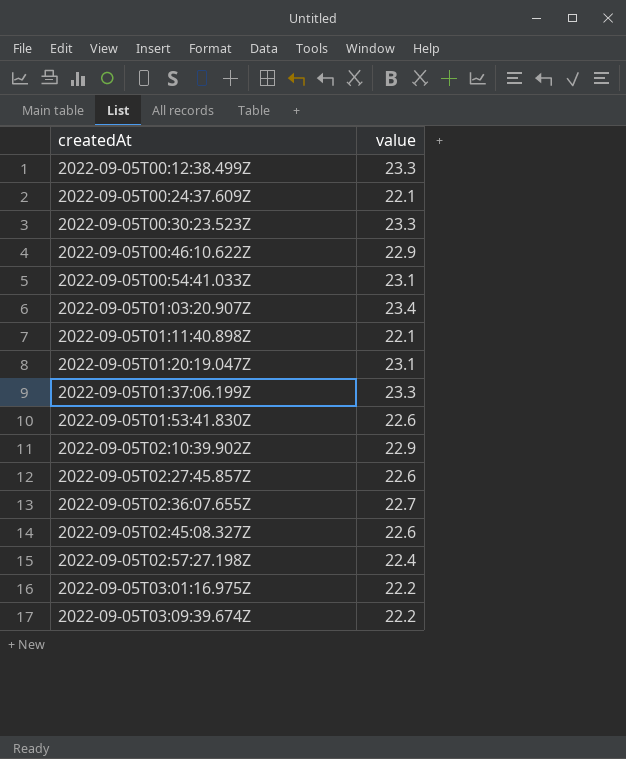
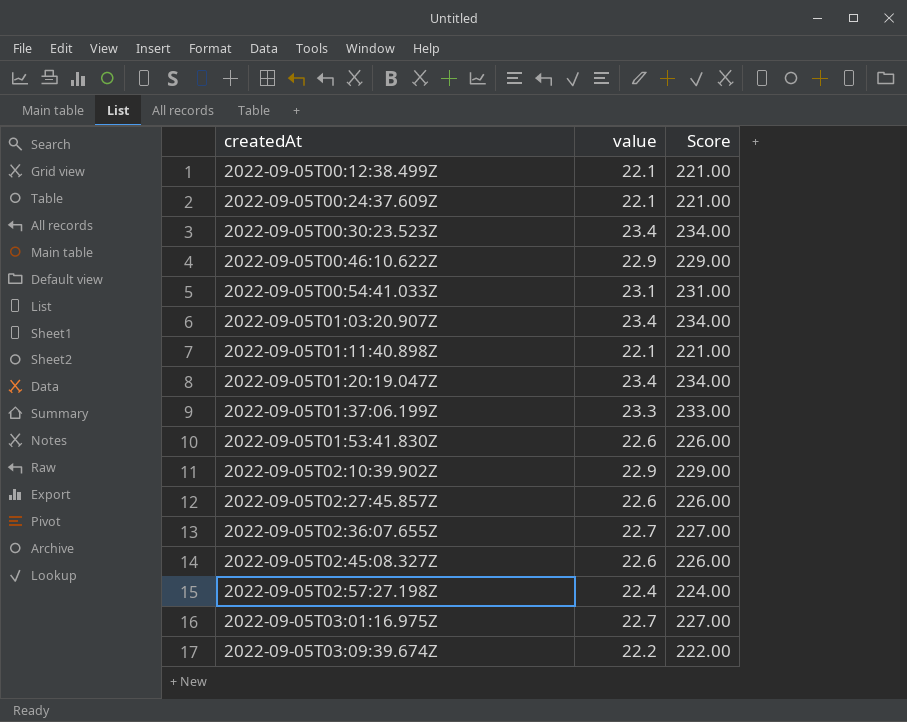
column Score | formula: none -> [value] * 10
2022-09-05T00:12:38.499Z | value: 23.3 -> 22.1
2022-09-05T00:30:23.523Z | value: 23.3 -> 23.4
2022-09-05T01:20:19.047Z | value: 23.1 -> 23.4
2022-09-05T03:01:16.975Z | value: 22.2 -> 22.7

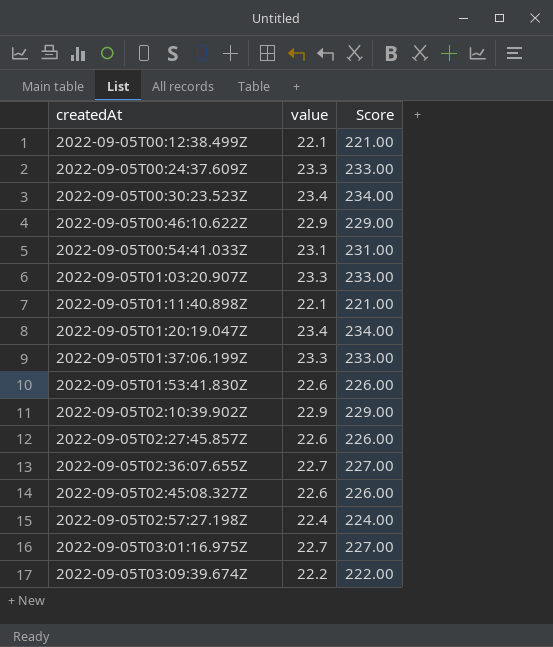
2022-09-05T00:24:37.609Z | value: 22.1 -> 23.3
2022-09-05T00:24:37.609Z | Score: 221.00 -> 233.00
2022-09-05T01:03:20.907Z | value: 23.4 -> 23.3
2022-09-05T01:03:20.907Z | Score: 234.00 -> 233.00

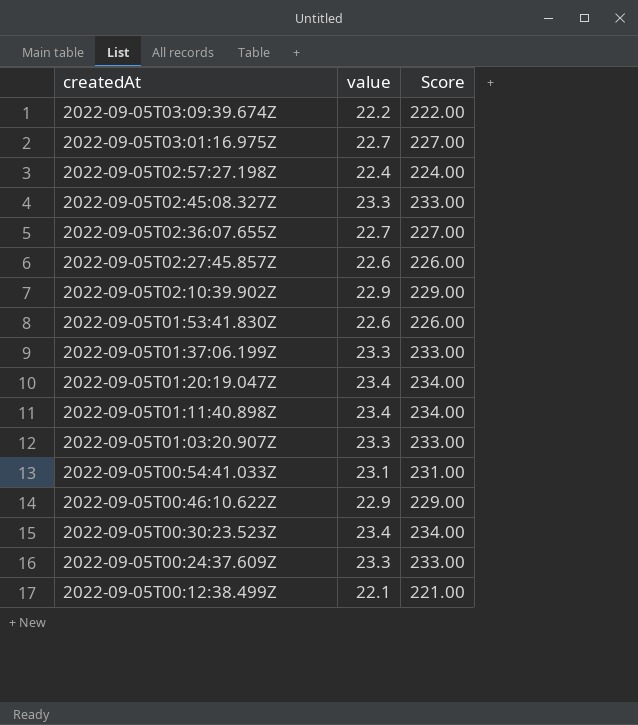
row order: createdAt ascending -> createdAt descending
2022-09-05T02:45:08.327Z | value: 22.6 -> 23.3
2022-09-05T02:45:08.327Z | Score: 226.00 -> 233.00
2022-09-05T01:11:40.898Z | value: 22.1 -> 23.4
2022-09-05T01:11:40.898Z | Score: 221.00 -> 234.00

